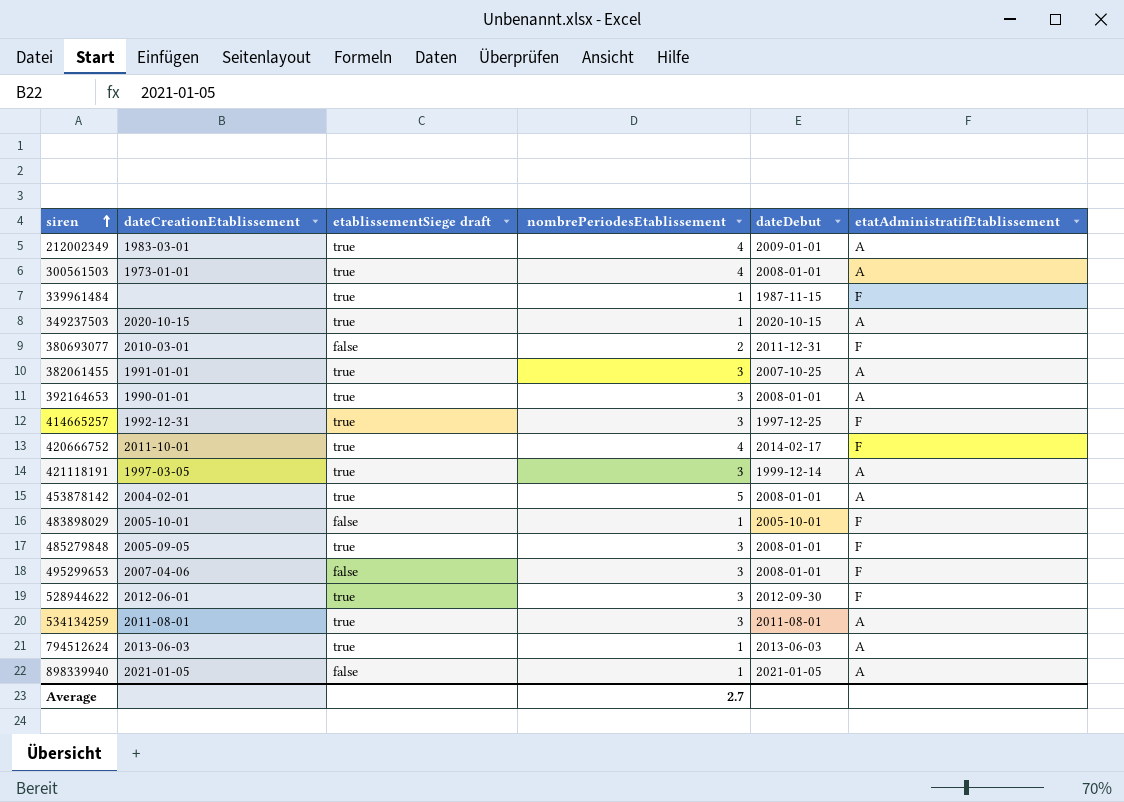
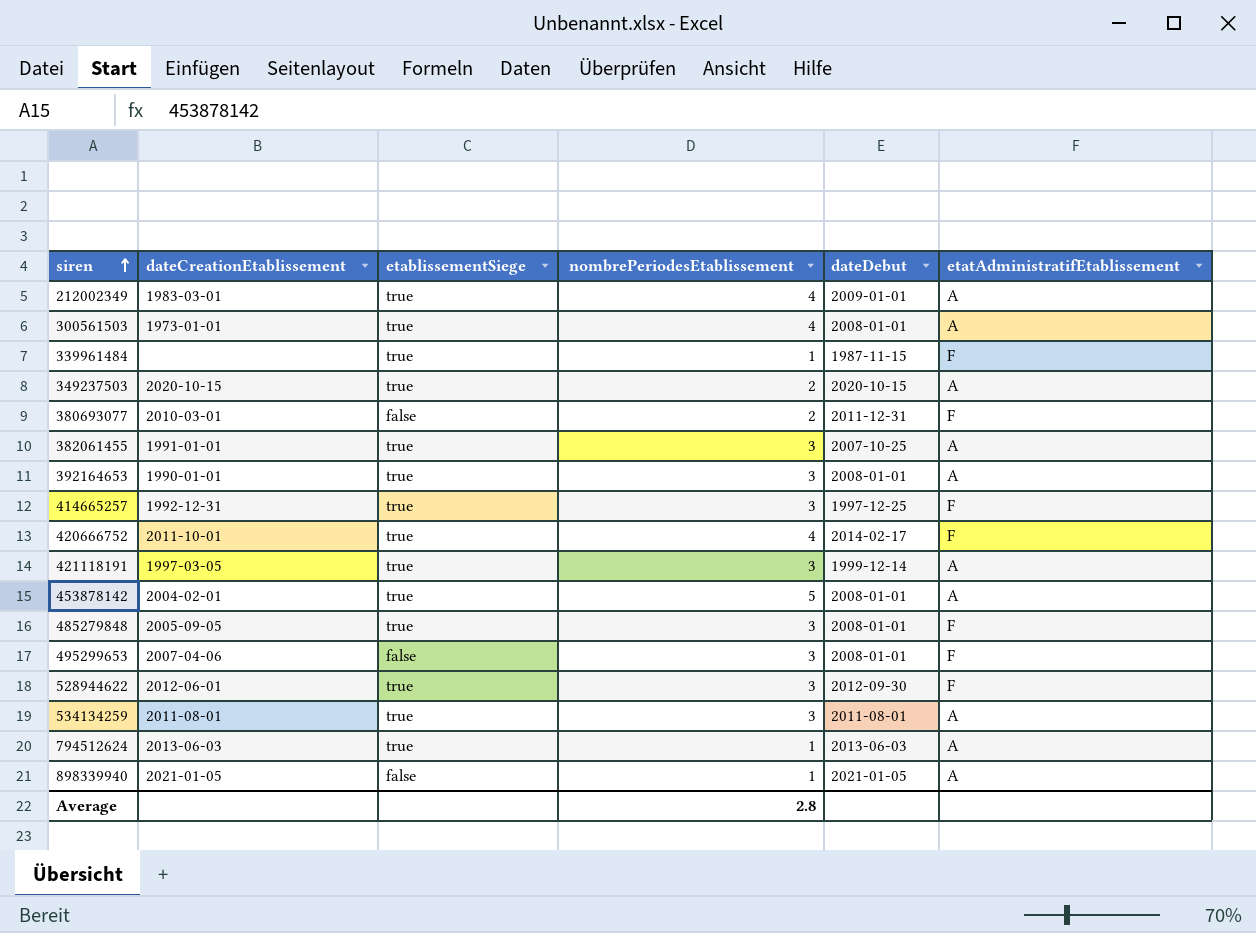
column name: etablissementSiege draft -> etablissementSiege
row 483898029: 2005-10-01 | false | 1 | 2005-10-01 | F -> none
349237503 | nombrePeriodesEtablissement: 1 -> 2
Average | nombrePeriodesEtablissement: 2.7 -> 2.8

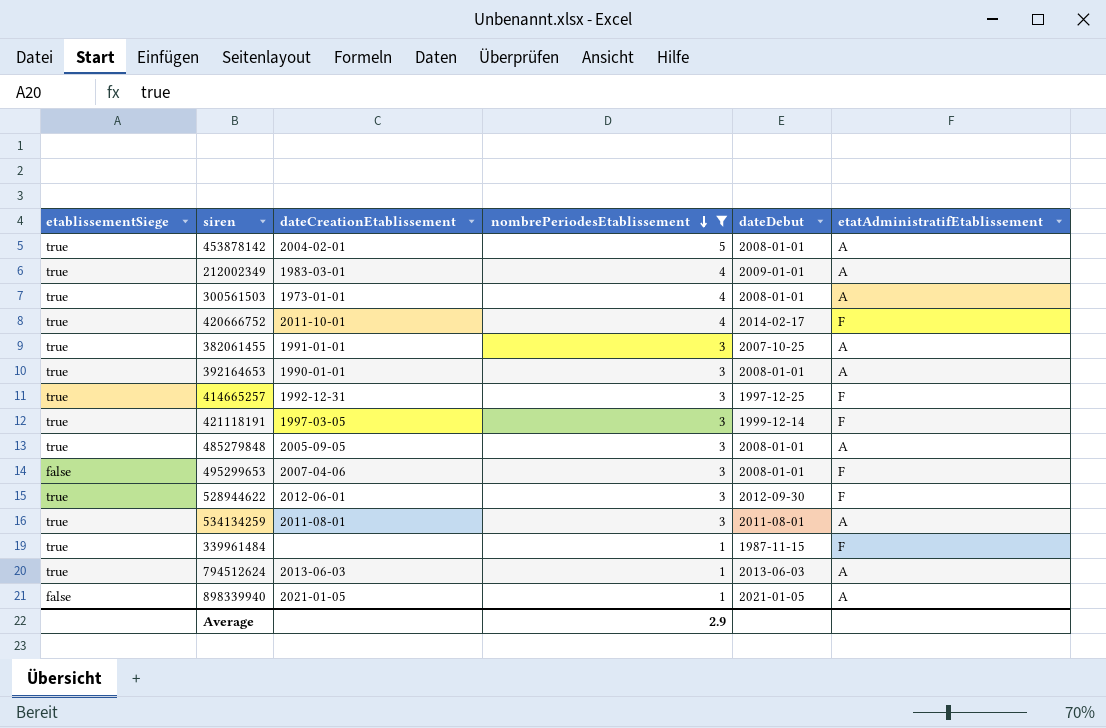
filter: none -> nombrePeriodesEtablissement != 2
row order: siren ascending -> nombrePeriodesEtablissement descending
column etablissementSiege | position: 3 -> 1
421118191 | etatAdministratifEtablissement: A -> F
485279848 | etatAdministratifEtablissement: F -> A
Average | nombrePeriodesEtablissement: 2.8 -> 2.9

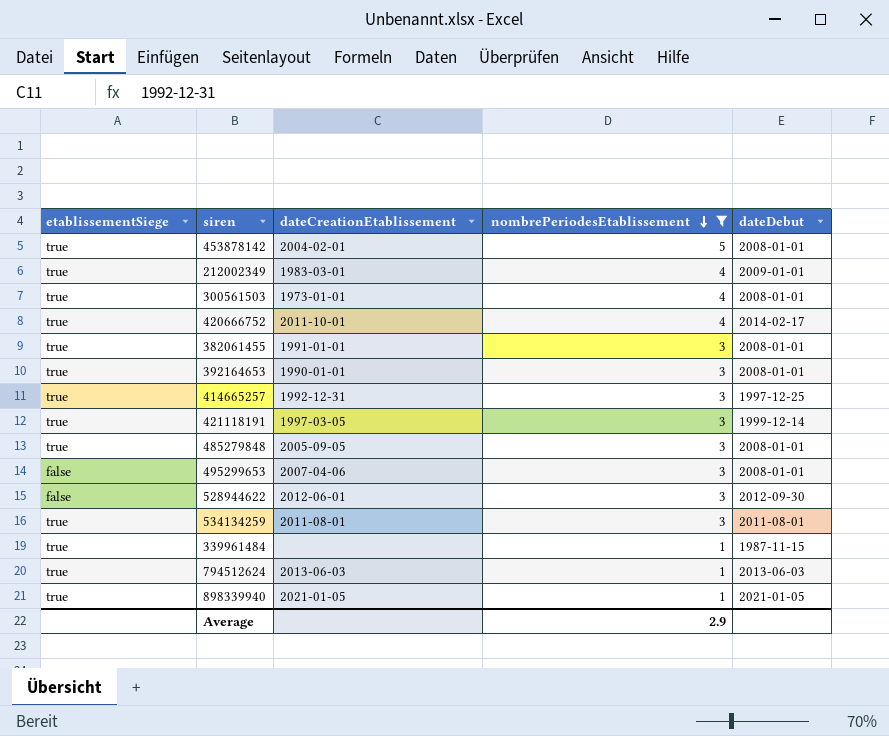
column etatAdministratifEtablissement | position: 6 -> none
382061455 | dateDebut: 2007-10-25 -> 2008-01-01
528944622 | etablissementSiege: true -> false
898339940 | etablissementSiege: false -> true

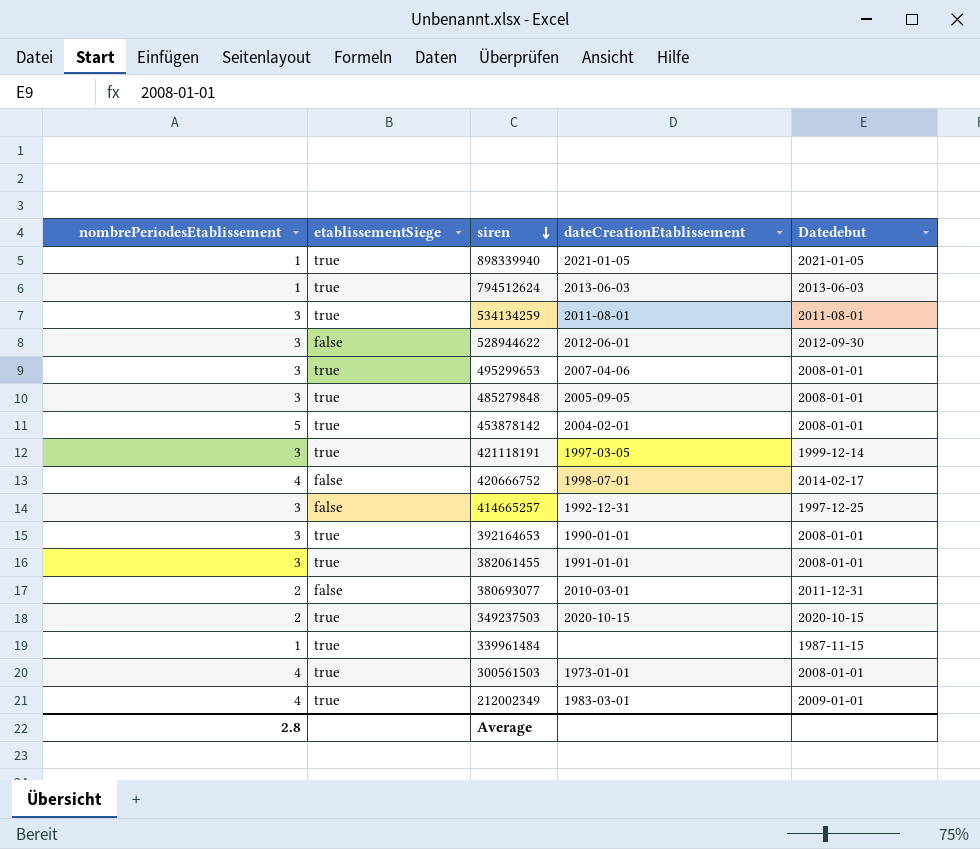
filter: nombrePeriodesEtablissement != 2 -> none
row order: nombrePeriodesEtablissement descending -> siren descending
column nombrePeriodesEtablissement | position: 4 -> 1
column name: dateDebut -> Datedebut
495299653 | etablissementSiege: false -> true
420666752 | etablissementSiege: true -> false
420666752 | dateCreationEtablissement: 2011-10-01 -> 1998-07-01
414665257 | etablissementSiege: true -> false
Average | nombrePeriodesEtablissement: 2.9 -> 2.8

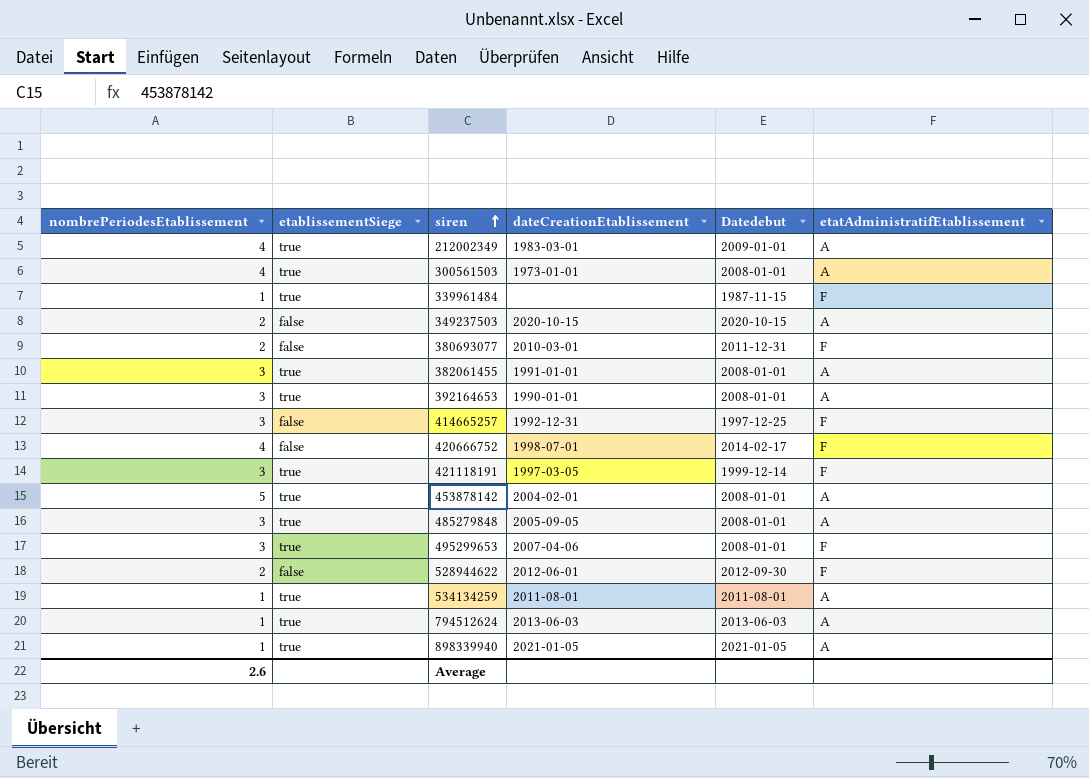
row order: siren descending -> siren ascending
column etatAdministratifEtablissement | position: none -> 6
349237503 | etablissementSiege: true -> false
528944622 | nombrePeriodesEtablissement: 3 -> 2
534134259 | nombrePeriodesEtablissement: 3 -> 1
Average | nombrePeriodesEtablissement: 2.8 -> 2.6

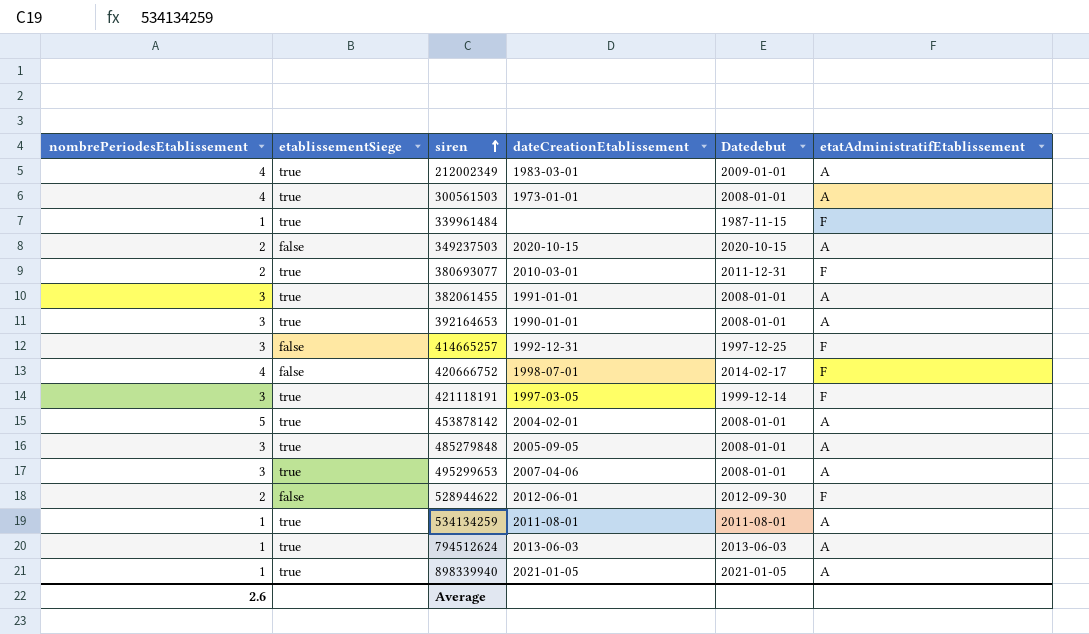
380693077 | etablissementSiege: false -> true
495299653 | etatAdministratifEtablissement: F -> A

